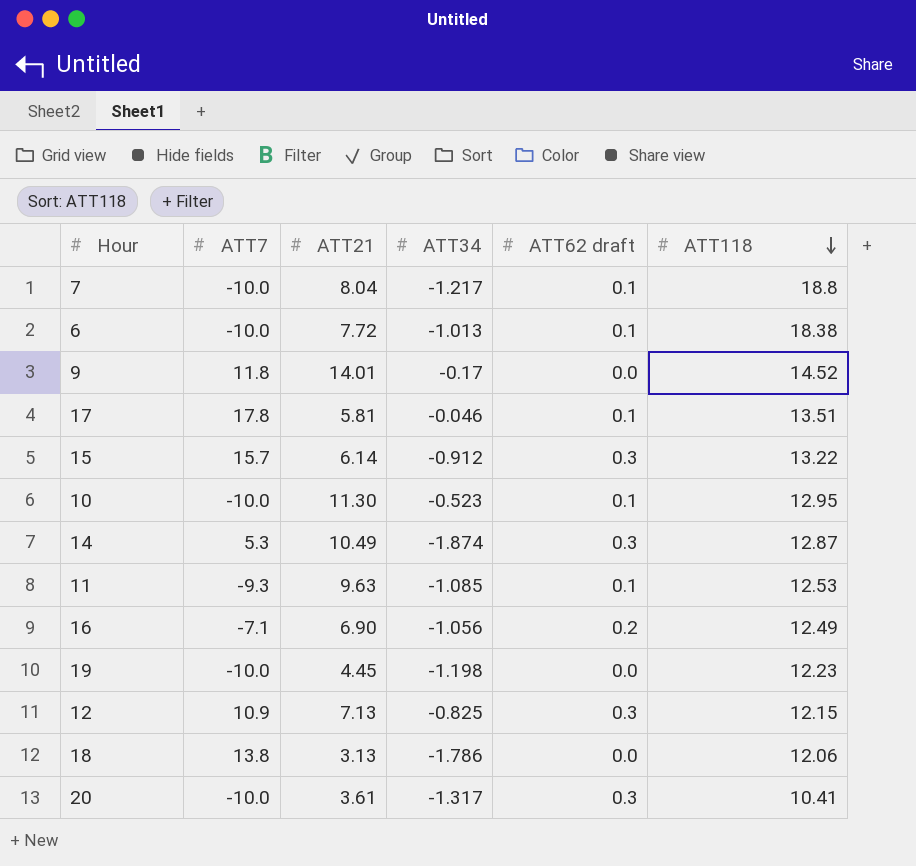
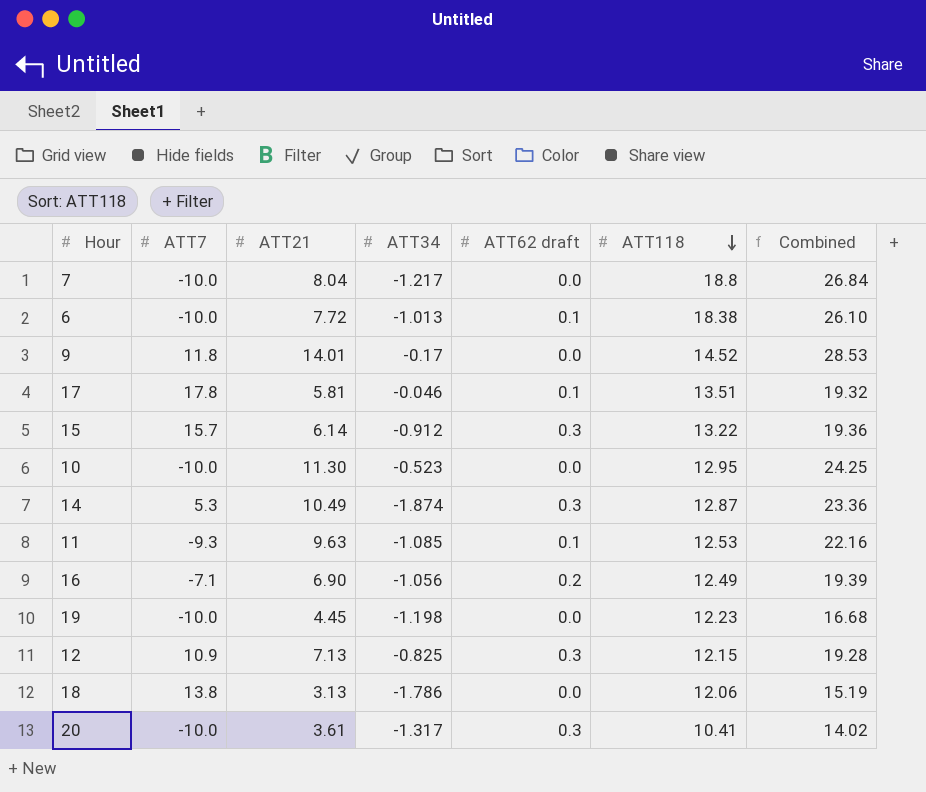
column Combined | formula: none -> [ATT21] + [ATT118]
7 | ATT62 draft: 0.1 -> 0.0
10 | ATT62 draft: 0.1 -> 0.0

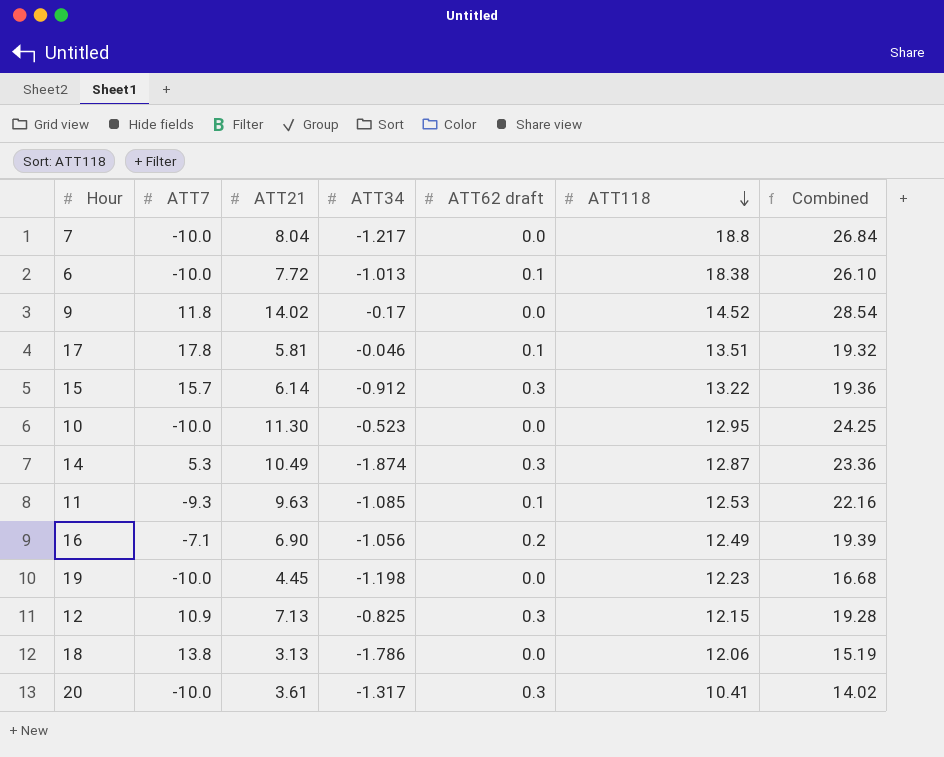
9 | ATT21: 14.01 -> 14.02
9 | Combined: 28.53 -> 28.54

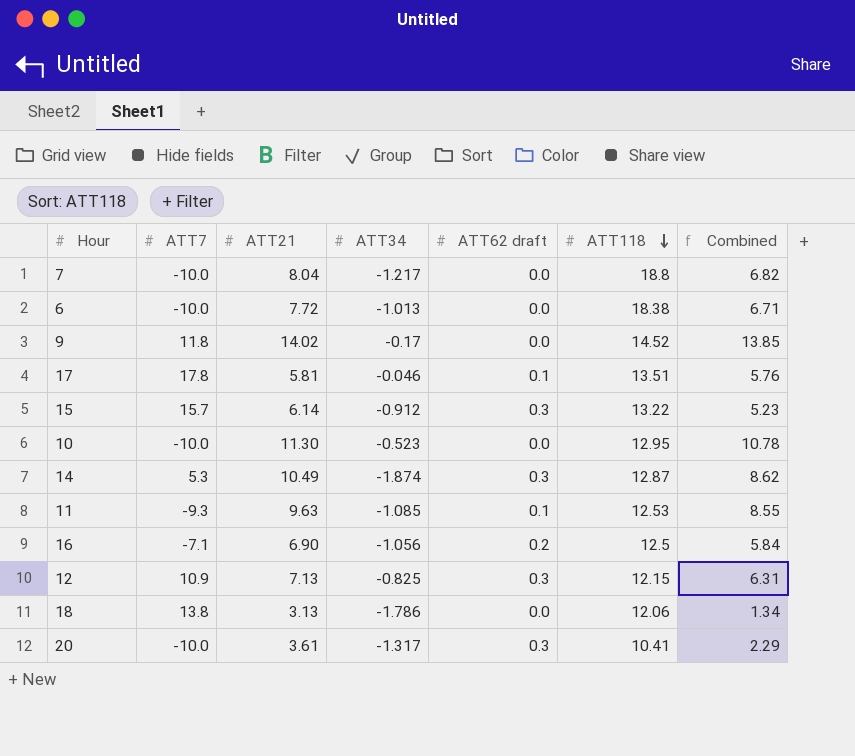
column Combined | formula: [ATT21] + [ATT118] -> [ATT21] + [ATT34]
row 19: -10.0 | 4.45 | -1.198 | 0.0 | 12.23 | 16.68 -> none
6 | ATT62 draft: 0.1 -> 0.0
16 | ATT118: 12.49 -> 12.5

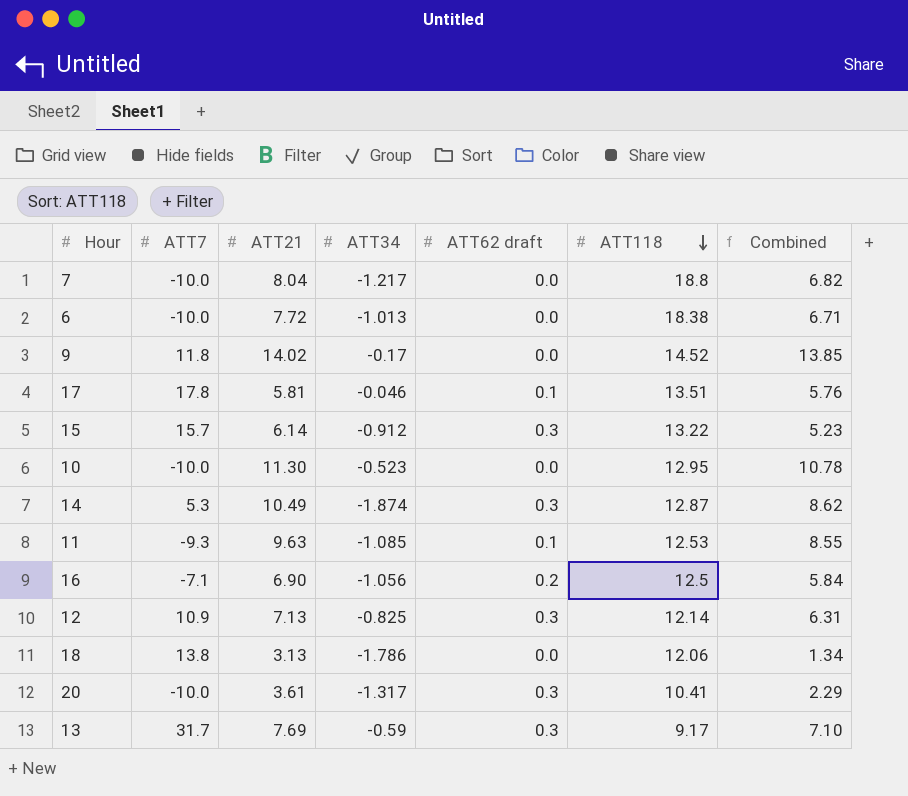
12 | ATT118: 12.15 -> 12.14
row 13: none -> 31.7 | 7.69 | -0.59 | 0.3 | 9.17 | 7.10

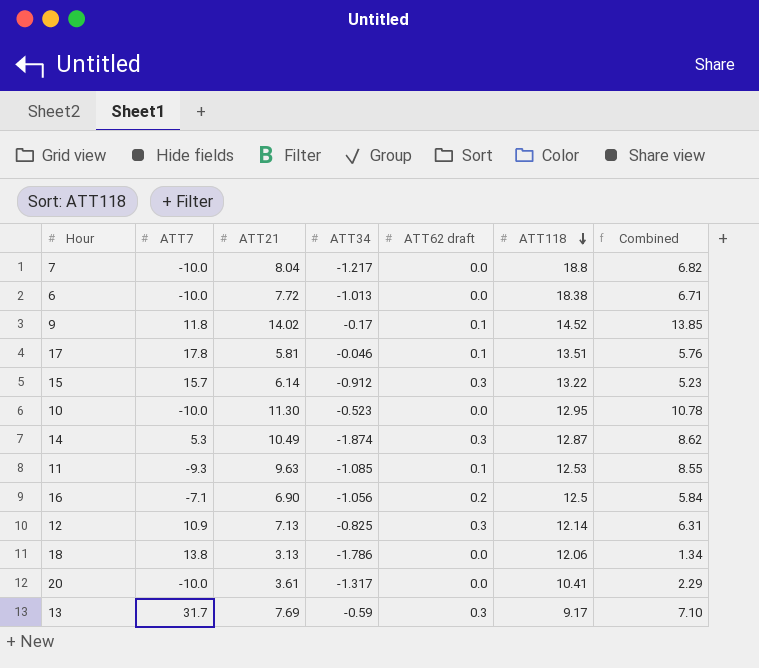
9 | ATT62 draft: 0.0 -> 0.1
20 | ATT62 draft: 0.3 -> 0.0

